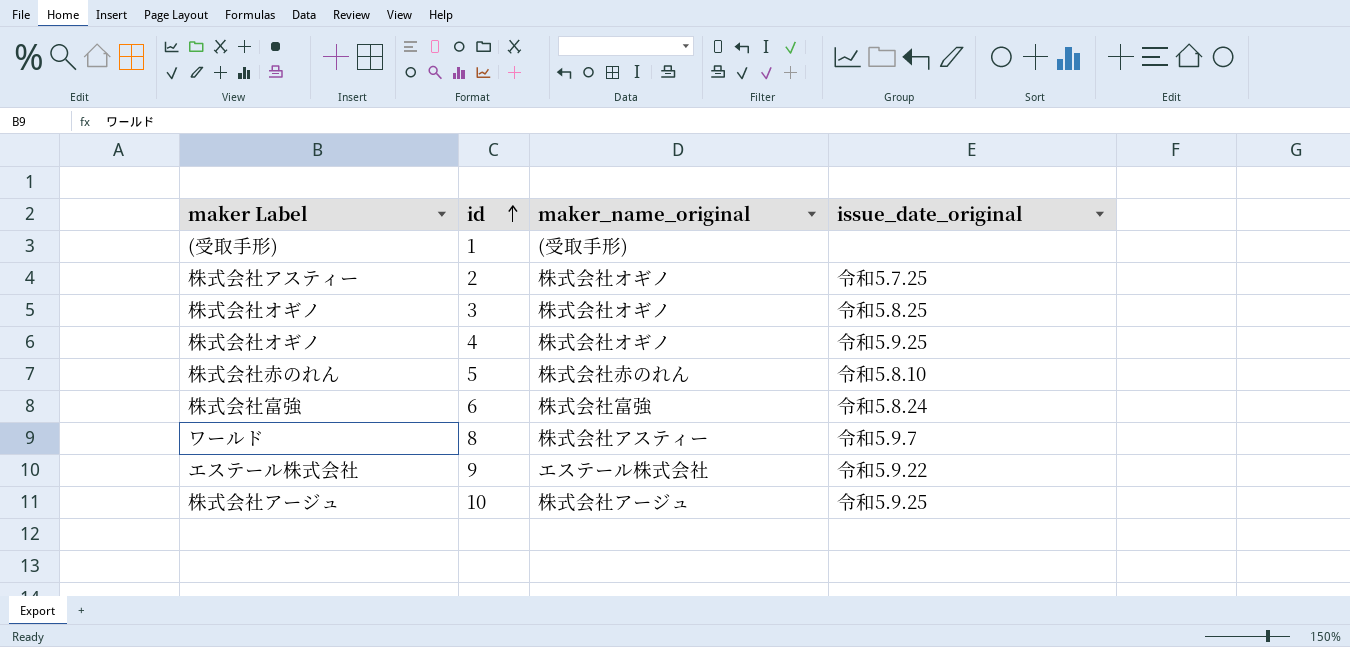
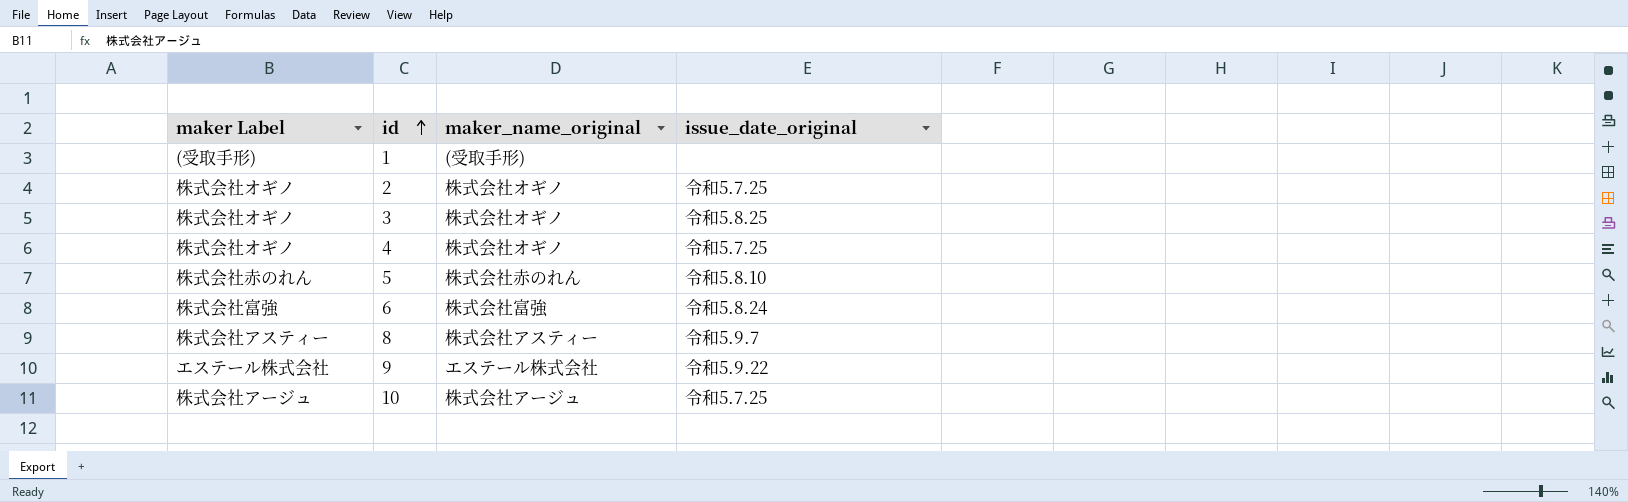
2 | maker Label: 株式会社アスティー -> 株式会社オギノ
4 | issue_date_original: 令和5.9.25 -> 令和5.7.25
8 | maker Label: ワールド -> 株式会社アスティー
10 | issue_date_original: 令和5.9.25 -> 令和5.7.25

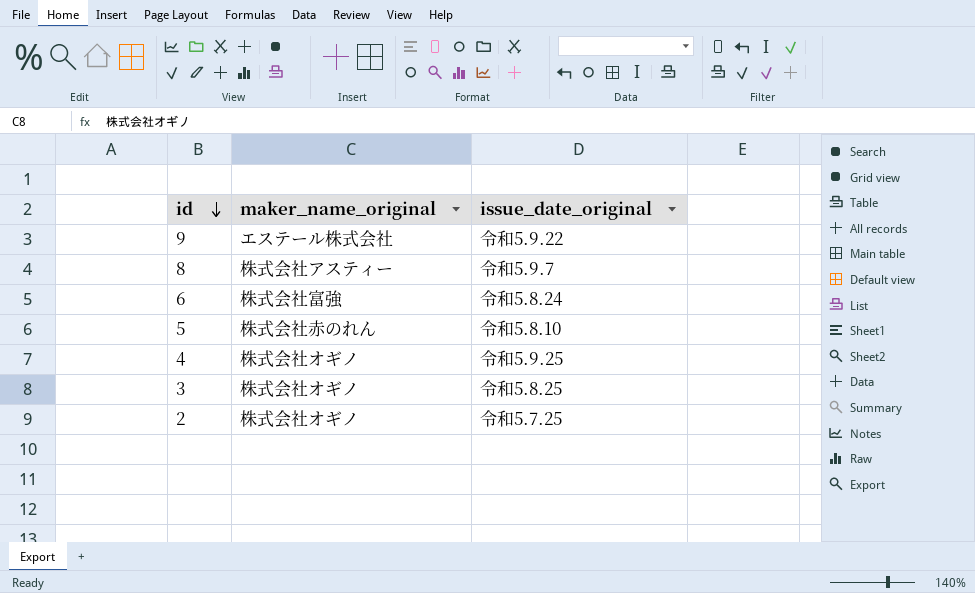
row order: id ascending -> id descending
column maker Label | position: 1 -> none
row 1: (受取手形) | (受取手形) | none -> none
row 10: 株式会社アージュ | 株式会社アージュ | 令和5.7.25 -> none
4 | issue_date_original: 令和5.7.25 -> 令和5.9.25

